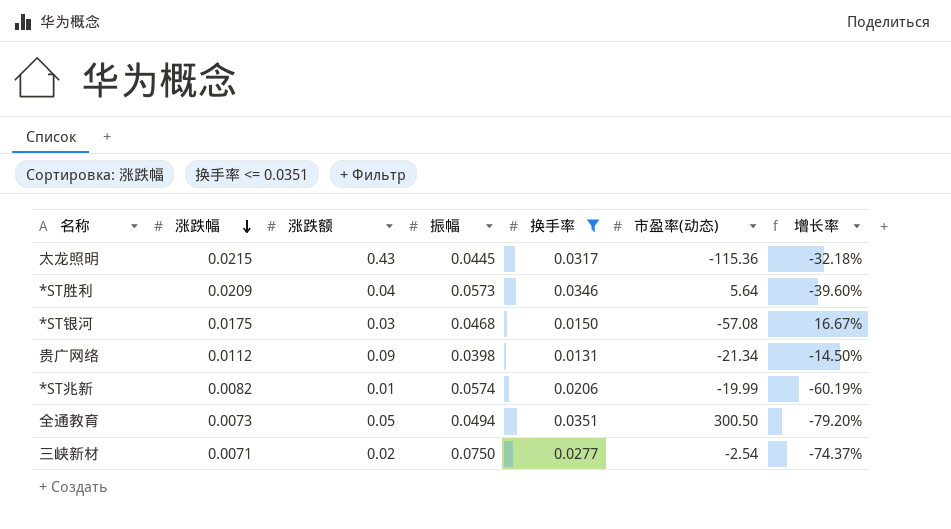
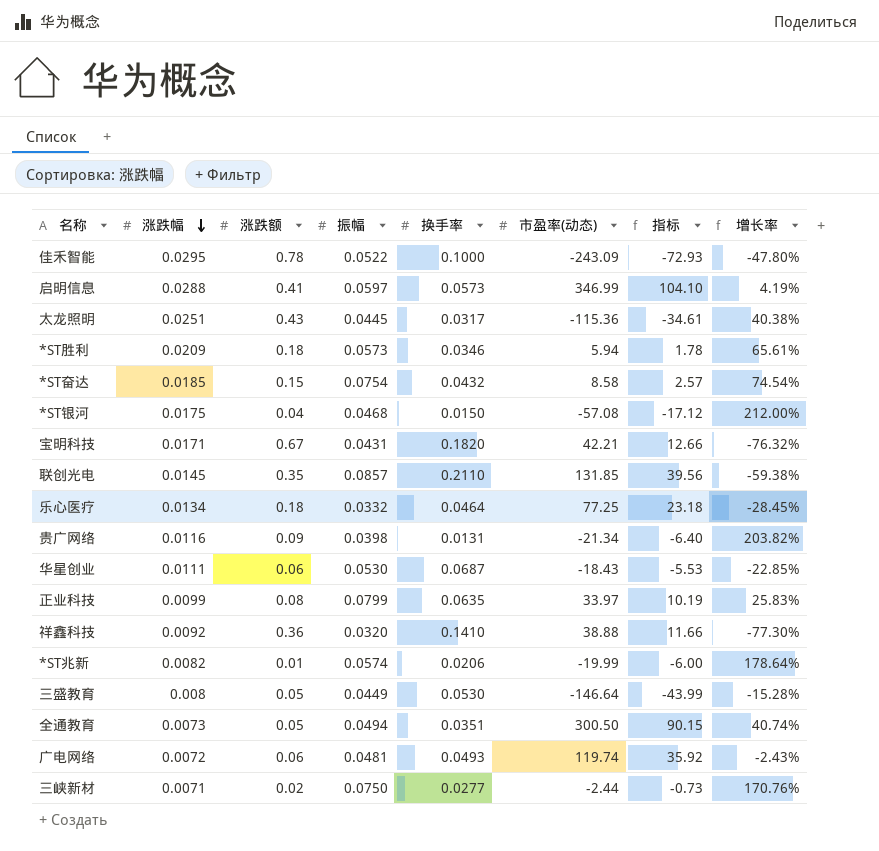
filter: 换手率 <= 0.0351 -> none
column 指标 | formula: none -> [市盈率(动态)] * 0.3
column 增长率 | formula: ([涨跌幅] - [换手率]) / [换手率] -> ([振幅] - [换手率]) / [换手率]
太龙照明 | 涨跌幅: 0.0215 -> 0.0251
*ST胜利 | 涨跌额: 0.04 -> 0.18
*ST胜利 | 市盈率(动态): 5.64 -> 5.94
*ST银河 | 涨跌额: 0.03 -> 0.04
贵广网络 | 涨跌幅: 0.0112 -> 0.0116
三峡新材 | 市盈率(动态): -2.54 -> -2.44

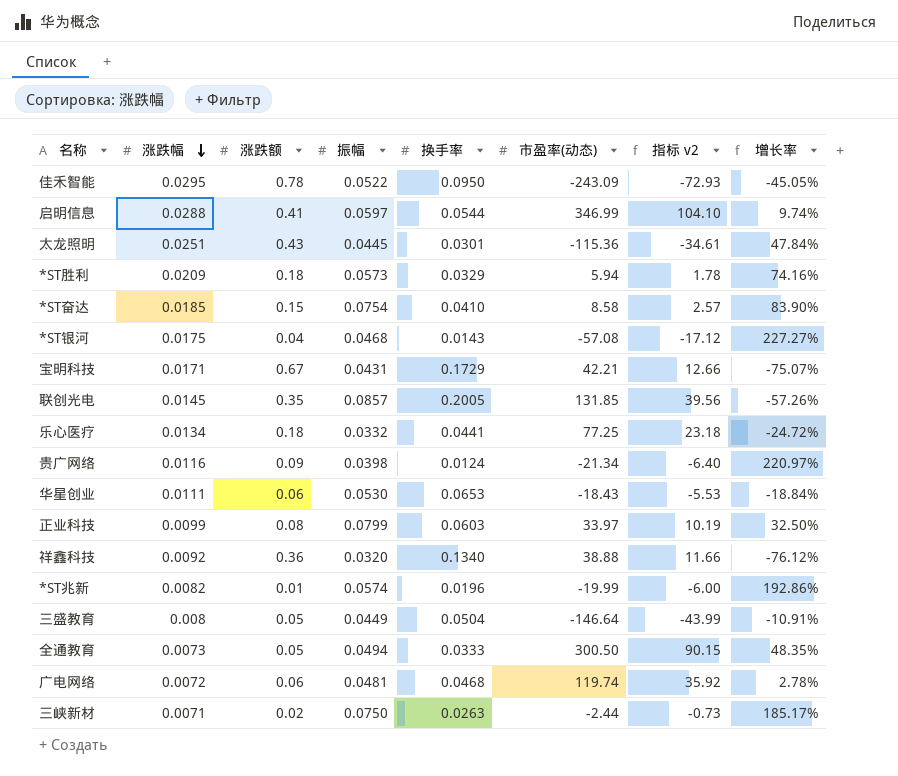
column name: 指标 -> 指标 v2
佳禾智能 | 换手率: 0.1000 -> 0.0950
佳禾智能 | 增长率: -47.80% -> -45.05%
启明信息 | 换手率: 0.0573 -> 0.0544
启明信息 | 增长率: 4.19% -> 9.74%
太龙照明 | 换手率: 0.0317 -> 0.0301
太龙照明 | 增长率: 40.38% -> 47.84%
*ST胜利 | 换手率: 0.0346 -> 0.0329
*ST胜利 | 增长率: 65.61% -> 74.16%
*ST奋达 | 换手率: 0.0432 -> 0.0410
*ST奋达 | 增长率: 74.54% -> 83.90%
*ST银河 | 换手率: 0.0150 -> 0.0143
*ST银河 | 增长率: 212.00% -> 227.27%
宝明科技 | 换手率: 0.1820 -> 0.1729
宝明科技 | 增长率: -76.32% -> -75.07%
联创光电 | 换手率: 0.2110 -> 0.2005
联创光电 | 增长率: -59.38% -> -57.26%
乐心医疗 | 换手率: 0.0464 -> 0.0441
乐心医疗 | 增长率: -28.45% -> -24.72%
贵广网络 | 换手率: 0.0131 -> 0.0124
贵广网络 | 增长率: 203.82% -> 220.97%
华星创业 | 换手率: 0.0687 -> 0.0653
华星创业 | 增长率: -22.85% -> -18.84%
正业科技 | 换手率: 0.0635 -> 0.0603
正业科技 | 增长率: 25.83% -> 32.50%
祥鑫科技 | 换手率: 0.1410 -> 0.1340
祥鑫科技 | 增长率: -77.30% -> -76.12%
*ST兆新 | 换手率: 0.0206 -> 0.0196
*ST兆新 | 增长率: 178.64% -> 192.86%
三盛教育 | 换手率: 0.0530 -> 0.0504
三盛教育 | 增长率: -15.28% -> -10.91%
全通教育 | 换手率: 0.0351 -> 0.0333
全通教育 | 增长率: 40.74% -> 48.35%
广电网络 | 换手率: 0.0493 -> 0.0468
广电网络 | 增长率: -2.43% -> 2.78%
三峡新材 | 换手率: 0.0277 -> 0.0263
三峡新材 | 增长率: 170.76% -> 185.17%

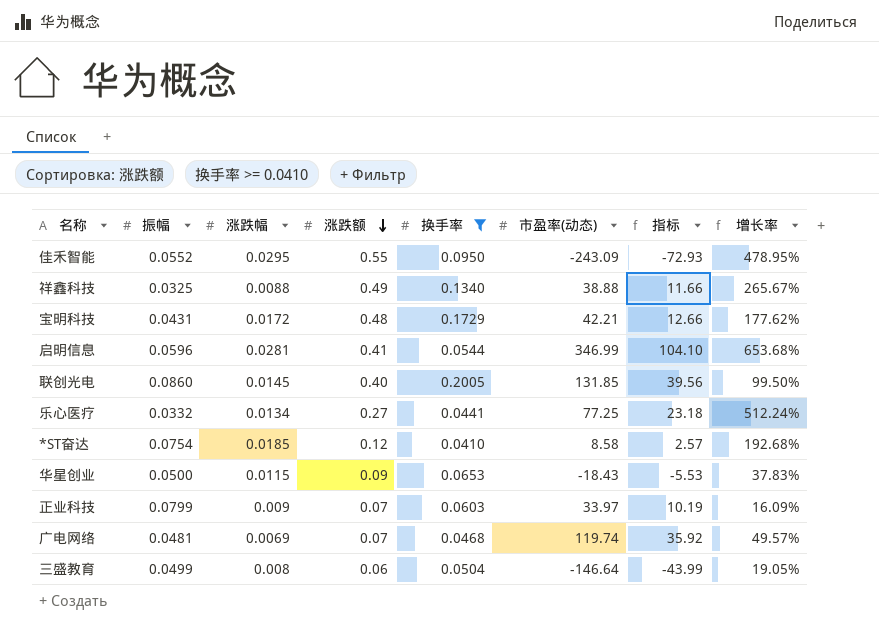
filter: none -> 换手率 >= 0.0410
row order: 涨跌幅 descending -> 涨跌额 descending
column 振幅 | position: 4 -> 2
column name: 指标 v2 -> 指标
column 增长率 | formula: ([振幅] - [换手率]) / [换手率] -> ([涨跌额] - [换手率]) / [换手率]
佳禾智能 | 振幅: 0.0522 -> 0.0552
佳禾智能 | 涨跌额: 0.78 -> 0.55
祥鑫科技 | 振幅: 0.0320 -> 0.0325
祥鑫科技 | 涨跌幅: 0.0092 -> 0.0088
祥鑫科技 | 涨跌额: 0.36 -> 0.49
宝明科技 | 涨跌幅: 0.0171 -> 0.0172
宝明科技 | 涨跌额: 0.67 -> 0.48
启明信息 | 振幅: 0.0597 -> 0.0596
启明信息 | 涨跌幅: 0.0288 -> 0.0281
联创光电 | 振幅: 0.0857 -> 0.0860
联创光电 | 涨跌额: 0.35 -> 0.40
乐心医疗 | 涨跌额: 0.18 -> 0.27
*ST奋达 | 涨跌额: 0.15 -> 0.12
华星创业 | 振幅: 0.0530 -> 0.0500
华星创业 | 涨跌幅: 0.0111 -> 0.0115
华星创业 | 涨跌额: 0.06 -> 0.09
正业科技 | 涨跌幅: 0.0099 -> 0.009
正业科技 | 涨跌额: 0.08 -> 0.07
广电网络 | 涨跌幅: 0.0072 -> 0.0069
广电网络 | 涨跌额: 0.06 -> 0.07
三盛教育 | 振幅: 0.0449 -> 0.0499
三盛教育 | 涨跌额: 0.05 -> 0.06

